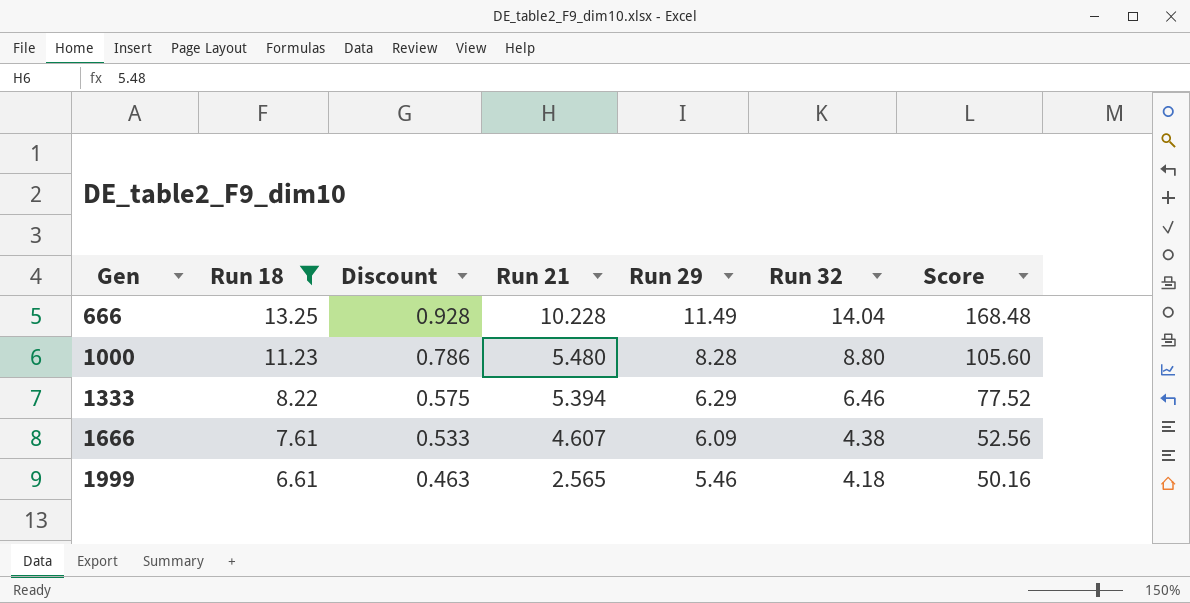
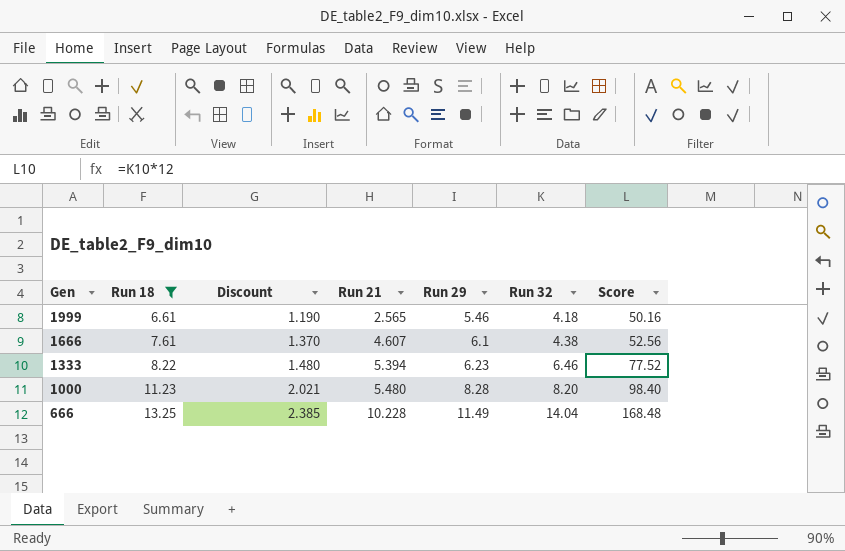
row order: Gen ascending -> Gen descending
column Discount | formula: [Run 18] * 0.07 -> [Run 18] * 0.18
1666 | Run 29: 6.09 -> 6.1
1333 | Run 29: 6.29 -> 6.23
1000 | Run 32: 8.80 -> 8.20
1000 | Score: 105.60 -> 98.40

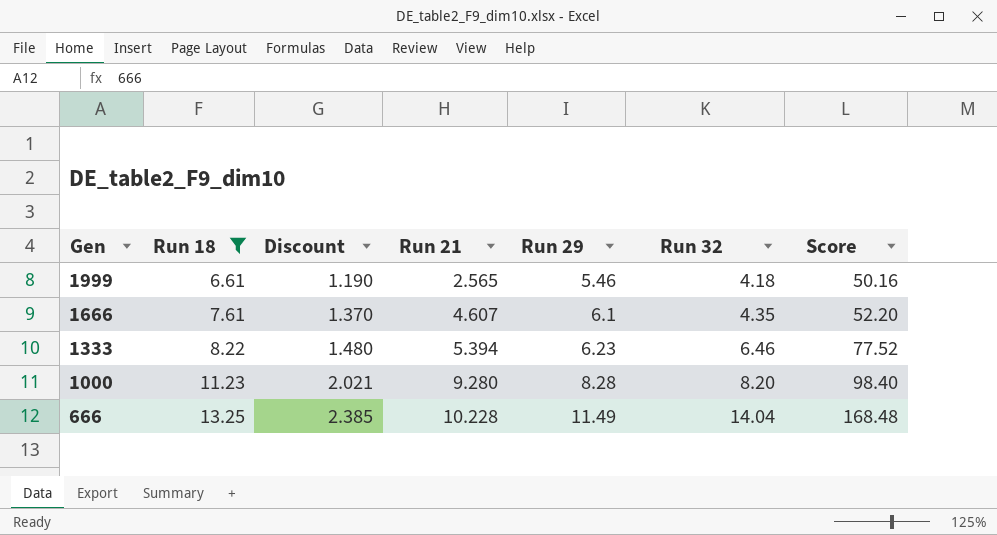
1666 | Run 32: 4.38 -> 4.35
1666 | Score: 52.56 -> 52.20
1000 | Run 21: 5.480 -> 9.280

